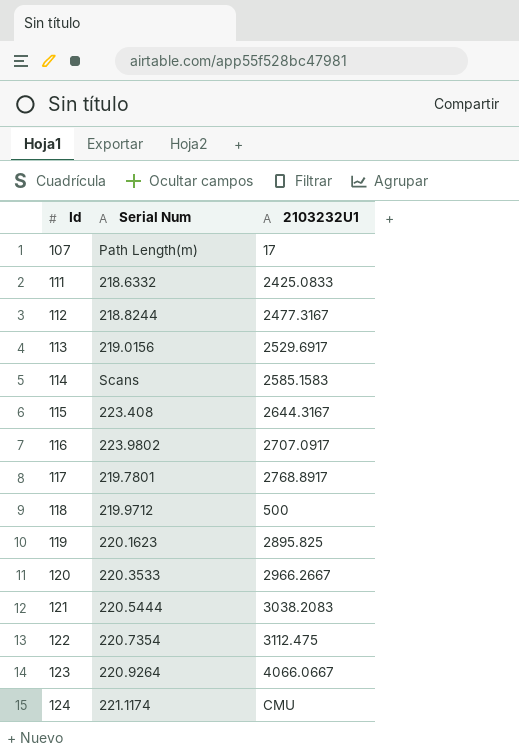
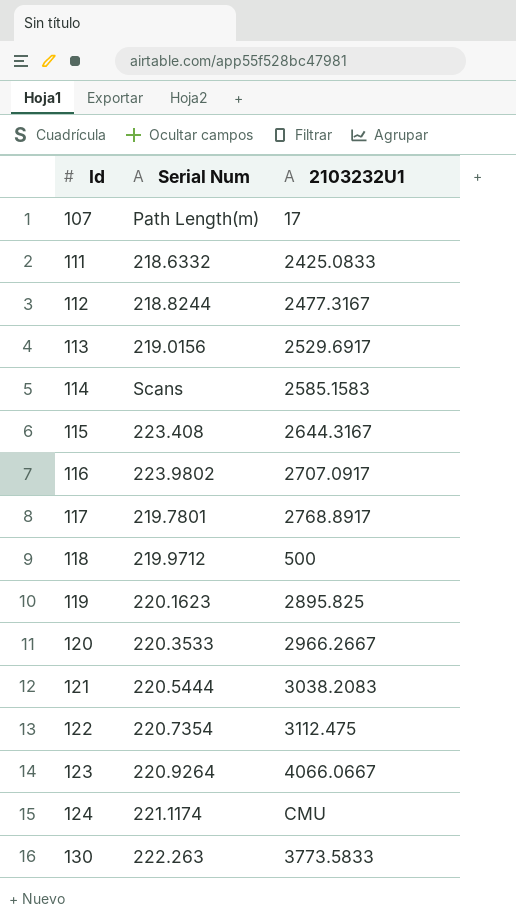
row 130: none -> 222.263 | 3773.5833

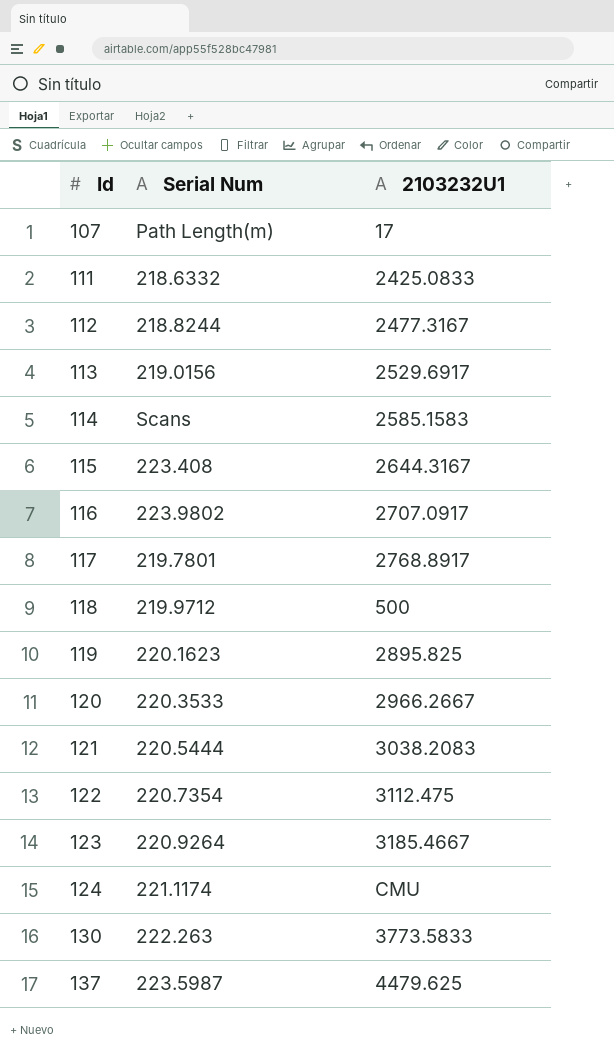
123 | 2103232U1: 4066.0667 -> 3185.4667
row 137: none -> 223.5987 | 4479.625

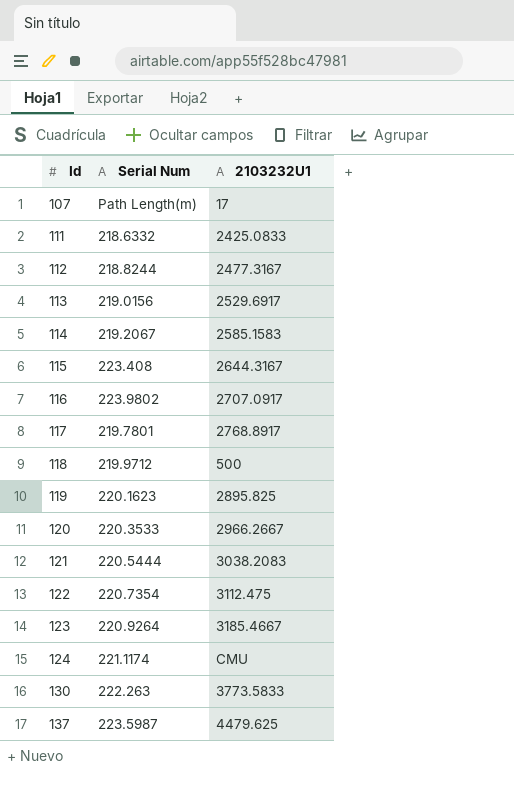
114 | Serial Num: Scans -> 219.2067

